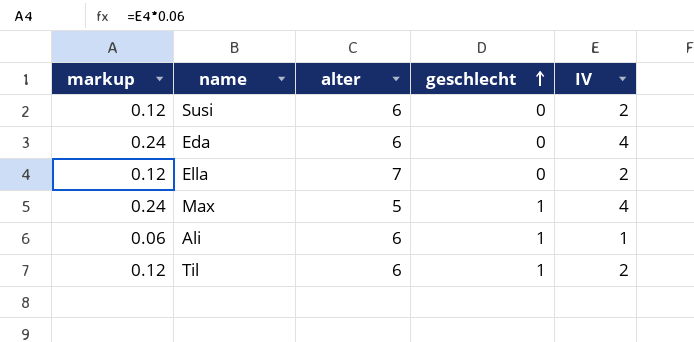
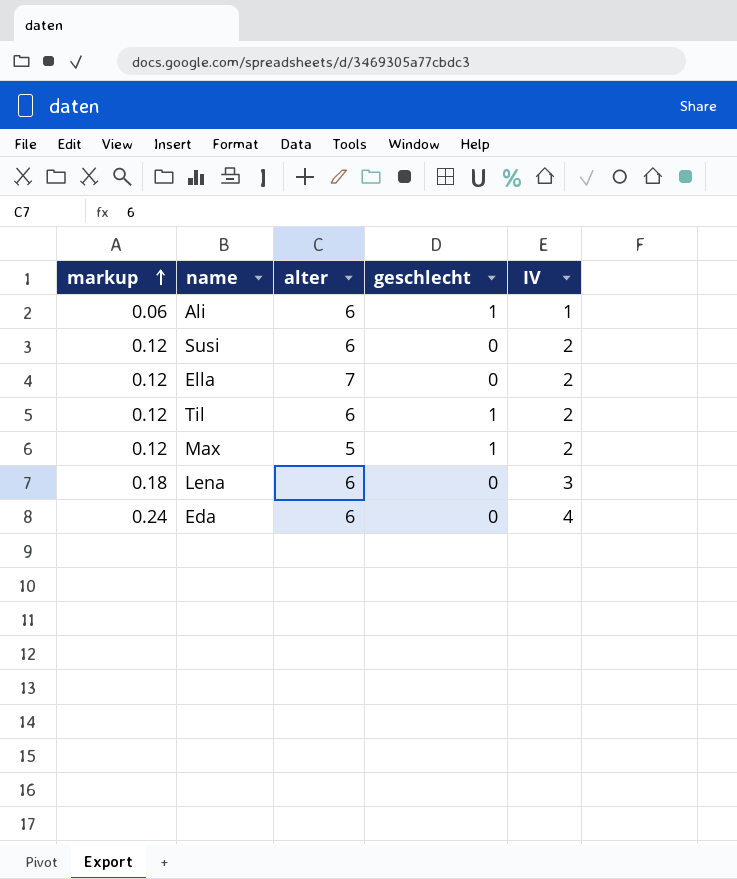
row order: geschlecht ascending -> markup ascending
Max | markup: 0.24 -> 0.12
Max | IV: 4 -> 2
row Lena: none -> 0.18 | 6 | 0 | 3

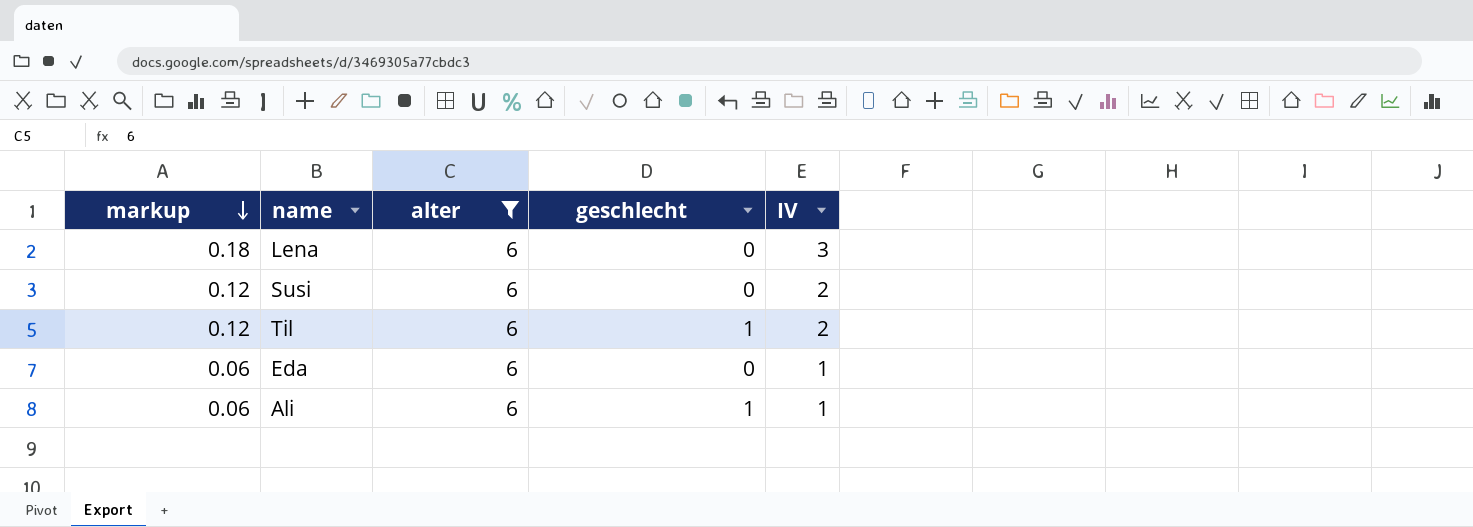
filter: none -> alter = 6
row order: markup ascending -> markup descending
Eda | markup: 0.24 -> 0.06
Eda | IV: 4 -> 1

